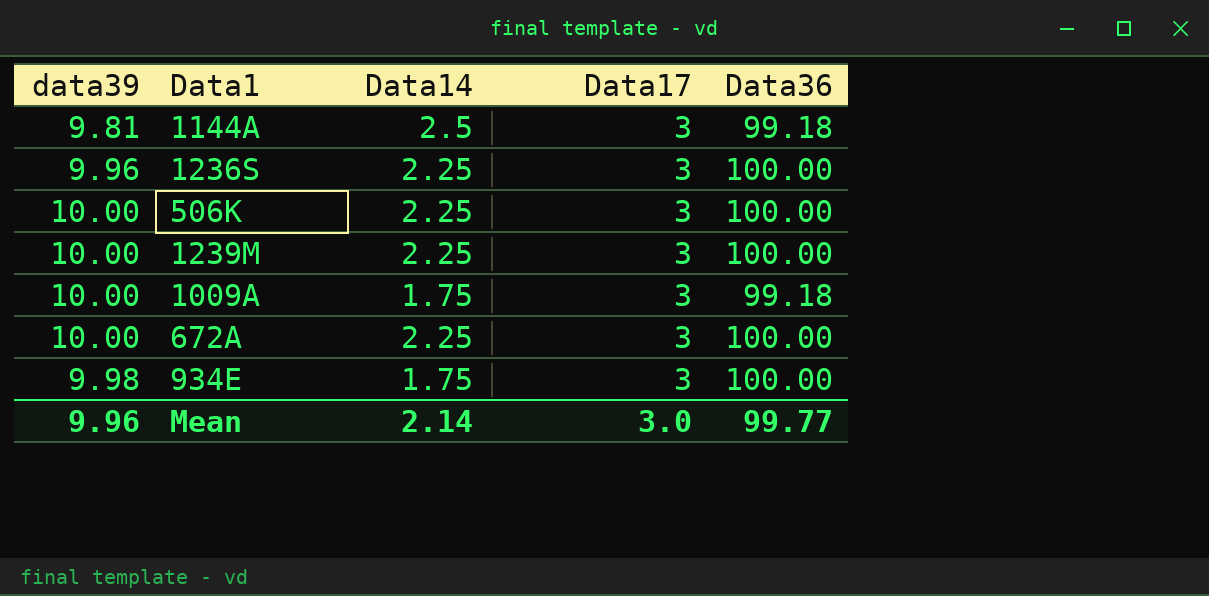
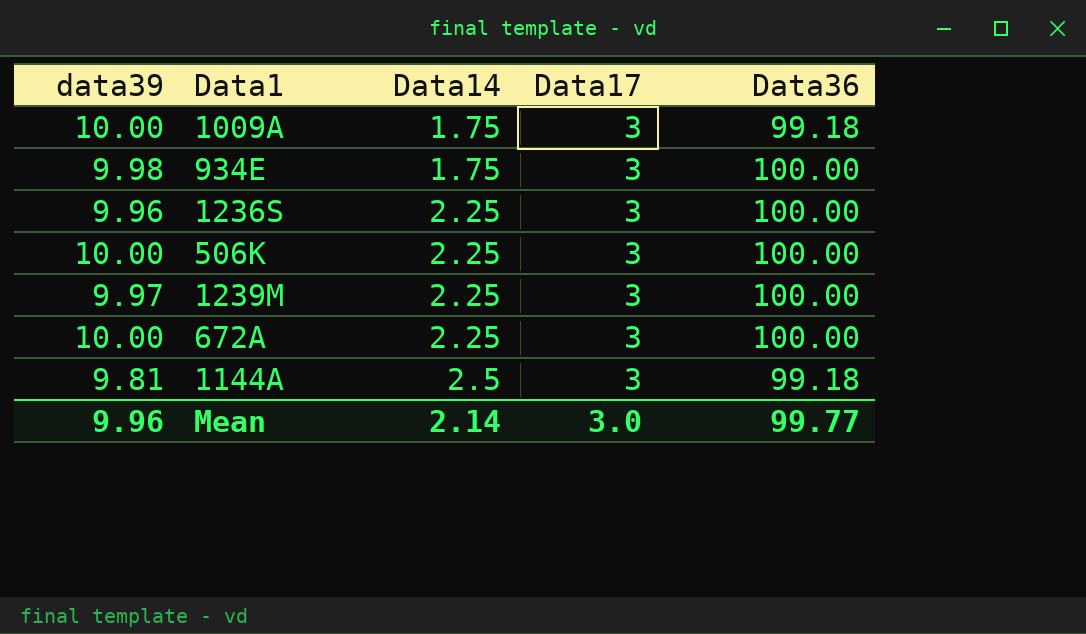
row order: none -> Data14 ascending
1239M | data39: 10.00 -> 9.97

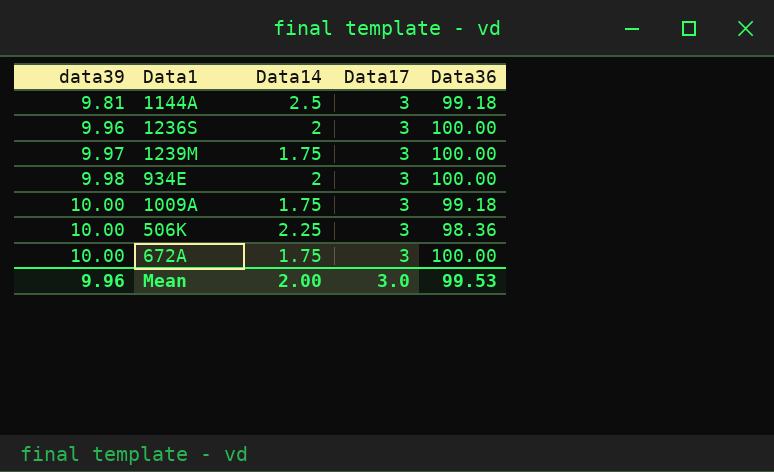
row order: Data14 ascending -> data39 ascending
1236S | Data14: 2.25 -> 2
1239M | Data14: 2.25 -> 1.75
934E | Data14: 1.75 -> 2
506K | Data36: 100.00 -> 98.36
672A | Data14: 2.25 -> 1.75
Mean | Data14: 2.14 -> 2.00
Mean | Data36: 99.77 -> 99.53

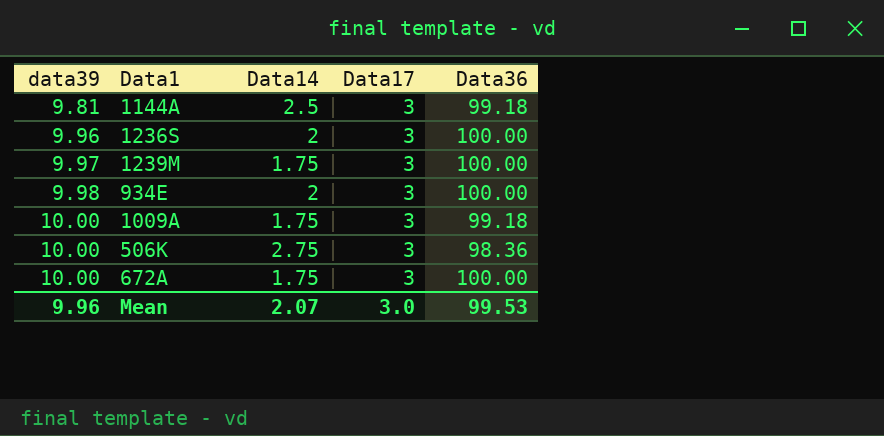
506K | Data14: 2.25 -> 2.75
Mean | Data14: 2.00 -> 2.07

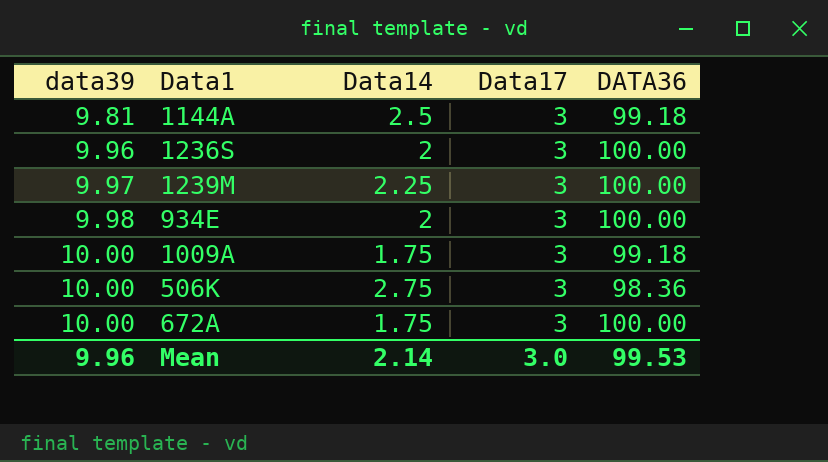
column name: Data36 -> DATA36
1239M | Data14: 1.75 -> 2.25
Mean | Data14: 2.07 -> 2.14

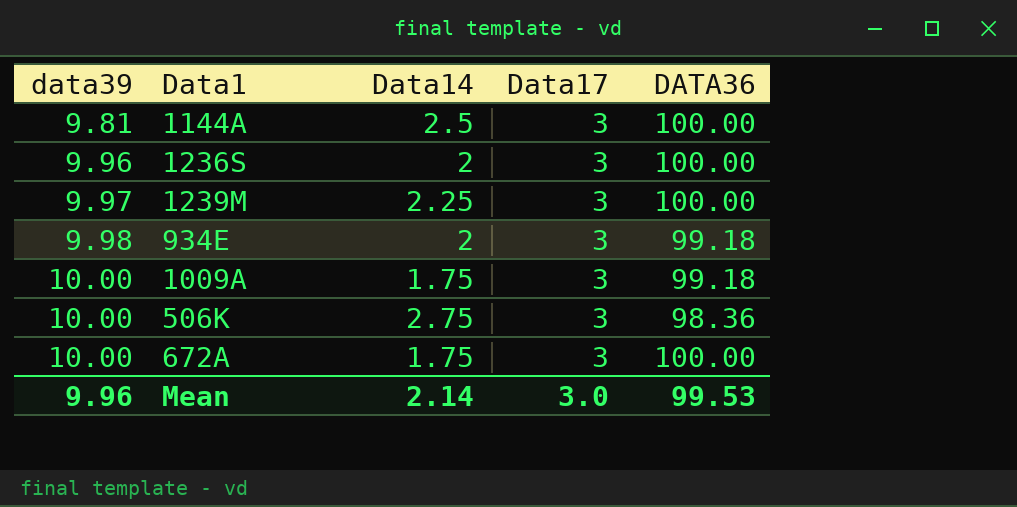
1144A | DATA36: 99.18 -> 100.00
934E | DATA36: 100.00 -> 99.18

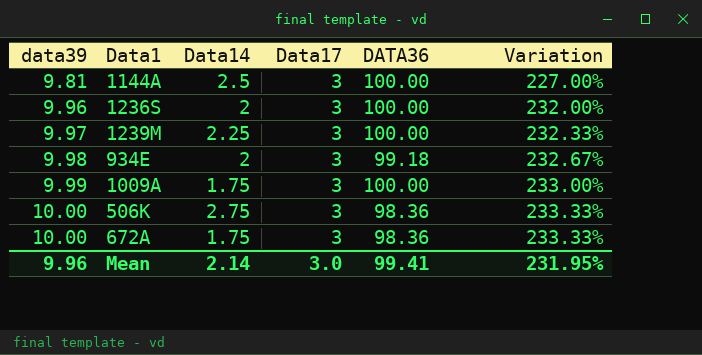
column Variation | formula: none -> ([data39] - [Data17]) / [Data17]
1009A | data39: 10.00 -> 9.99
1009A | DATA36: 99.18 -> 100.00
672A | DATA36: 100.00 -> 98.36
Mean | DATA36: 99.53 -> 99.41

